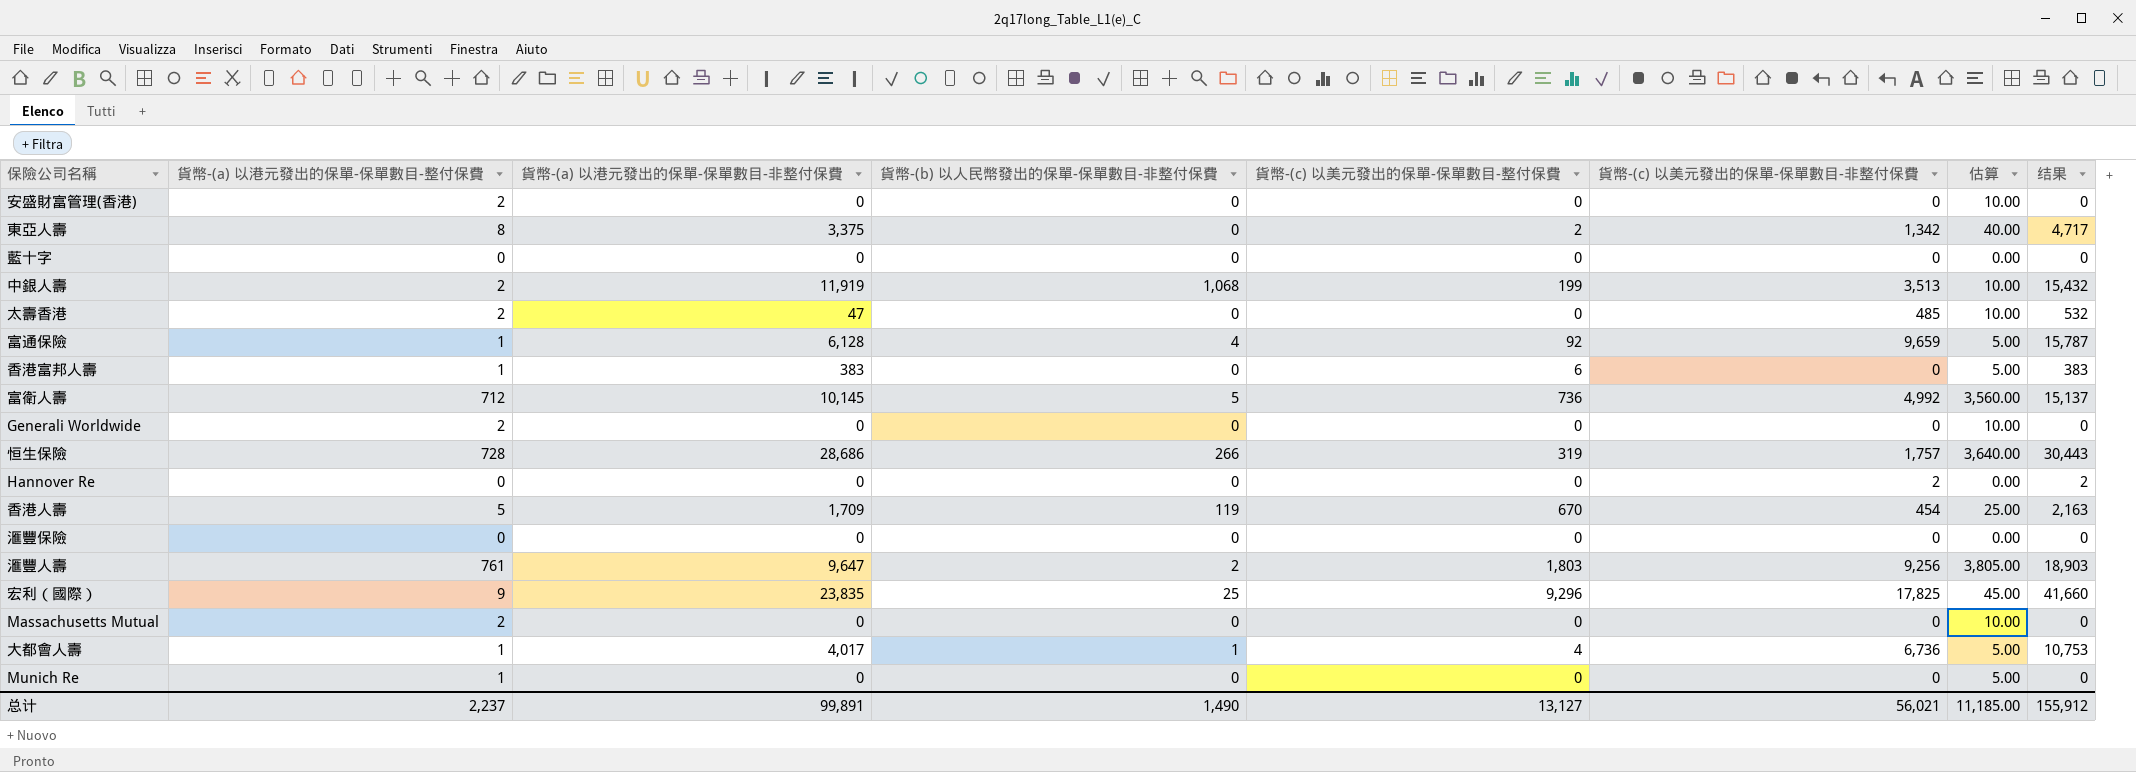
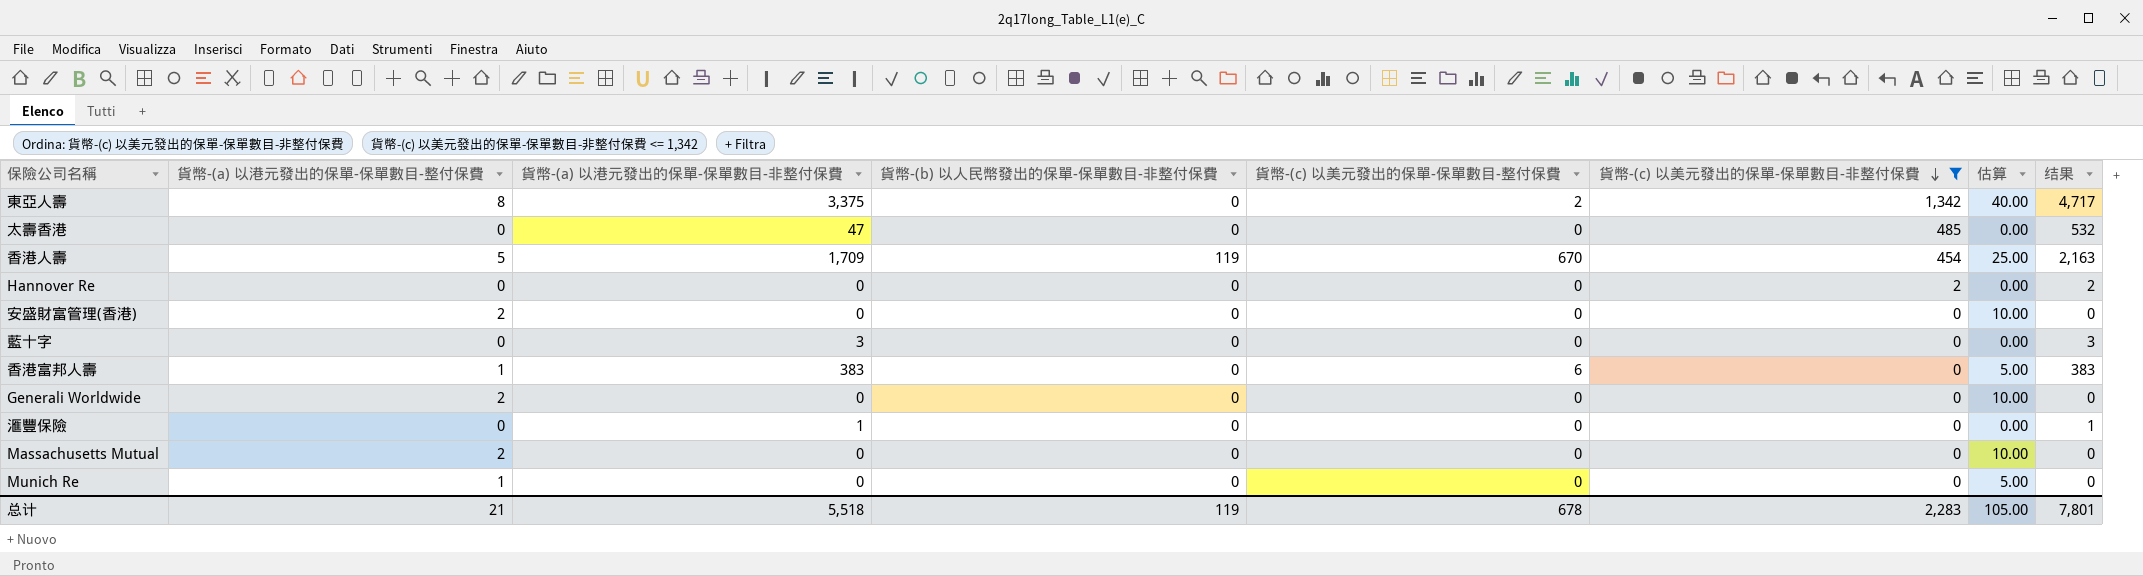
filter: none -> 貨幣-(c) 以美元發出的保單-保單數目-非整付保費 <= 1,342
row order: none -> 貨幣-(c) 以美元發出的保單-保單數目-非整付保費 descending
太壽香港 | 貨幣-(a) 以港元發出的保單-保單數目-整付保費: 2 -> 0
太壽香港 | 估算: 10.00 -> 0.00
藍十字 | 貨幣-(a) 以港元發出的保單-保單數目-非整付保費: 0 -> 3
藍十字 | 结果: 0 -> 3
滙豐保險 | 貨幣-(a) 以港元發出的保單-保單數目-非整付保費: 0 -> 1
滙豐保險 | 结果: 0 -> 1
总计 | 貨幣-(a) 以港元發出的保單-保單數目-整付保費: 2,237 -> 21
总计 | 貨幣-(a) 以港元發出的保單-保單數目-非整付保費: 99,891 -> 5,518
总计 | 貨幣-(b) 以人民幣發出的保單-保單數目-非整付保費: 1,490 -> 119
总计 | 貨幣-(c) 以美元發出的保單-保單數目-整付保費: 13,127 -> 678
总计 | 貨幣-(c) 以美元發出的保單-保單數目-非整付保費: 56,021 -> 2,283
总计 | 估算: 11,185.00 -> 105.00
总计 | 结果: 155,912 -> 7,801

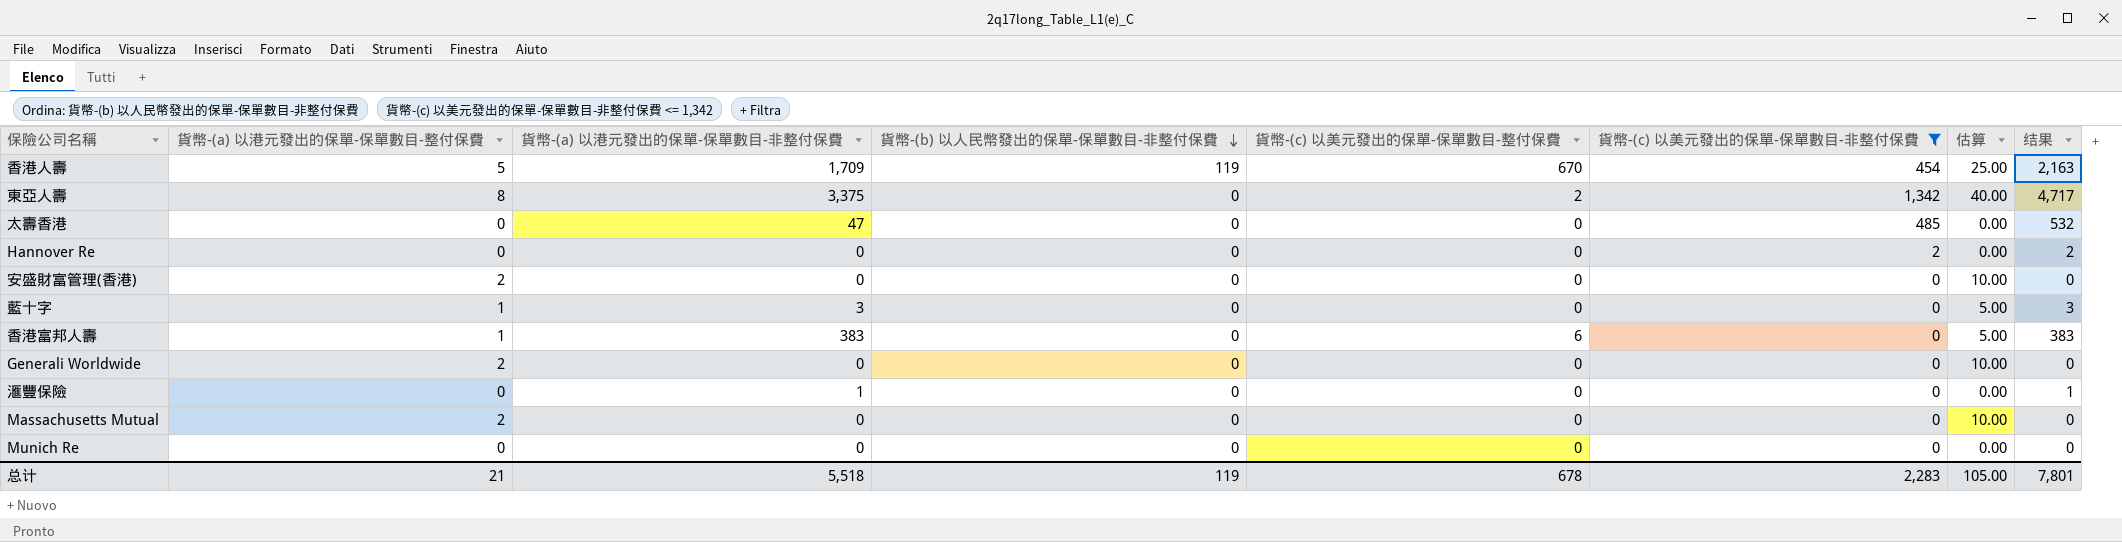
row order: 貨幣-(c) 以美元發出的保單-保單數目-非整付保費 descending -> 貨幣-(b) 以人民幣發出的保單-保單數目-非整付保費 descending
藍十字 | 貨幣-(a) 以港元發出的保單-保單數目-整付保費: 0 -> 1
藍十字 | 估算: 0.00 -> 5.00
Munich Re | 貨幣-(a) 以港元發出的保單-保單數目-整付保費: 1 -> 0
Munich Re | 估算: 5.00 -> 0.00

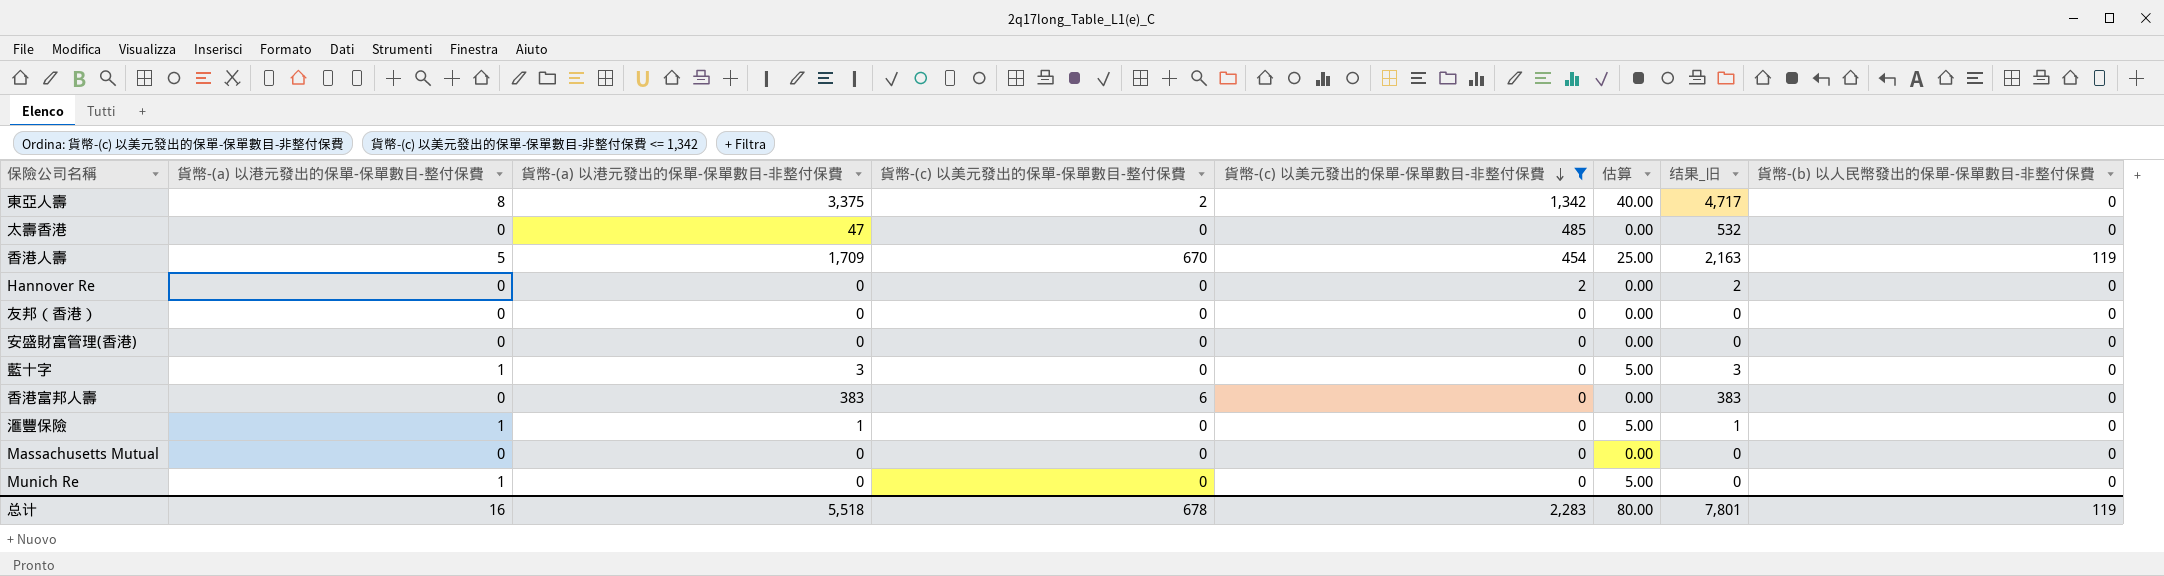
row order: 貨幣-(b) 以人民幣發出的保單-保單數目-非整付保費 descending -> 貨幣-(c) 以美元發出的保單-保單數目-非整付保費 descending
column name: 结果 -> 结果_旧
column 貨幣-(b) 以人民幣發出的保單-保單數目-非整付保費 | position: 4 -> 8
row Generali Worldwide: 2 | 0 | 0 | 0 | 0 | 10.00 | 0 -> none
row 友邦（香港）: none -> 0 | 0 | 0 | 0 | 0.00 | 0 | 0
安盛財富管理(香港) | 貨幣-(a) 以港元發出的保單-保單數目-整付保費: 2 -> 0
安盛財富管理(香港) | 估算: 10.00 -> 0.00
香港富邦人壽 | 貨幣-(a) 以港元發出的保單-保單數目-整付保費: 1 -> 0
香港富邦人壽 | 估算: 5.00 -> 0.00
滙豐保險 | 貨幣-(a) 以港元發出的保單-保單數目-整付保費: 0 -> 1
滙豐保險 | 估算: 0.00 -> 5.00
Massachusetts Mutual | 貨幣-(a) 以港元發出的保單-保單數目-整付保費: 2 -> 0
Massachusetts Mutual | 估算: 10.00 -> 0.00
Munich Re | 貨幣-(a) 以港元發出的保單-保單數目-整付保費: 0 -> 1
Munich Re | 估算: 0.00 -> 5.00
总计 | 貨幣-(a) 以港元發出的保單-保單數目-整付保費: 21 -> 16
总计 | 估算: 105.00 -> 80.00

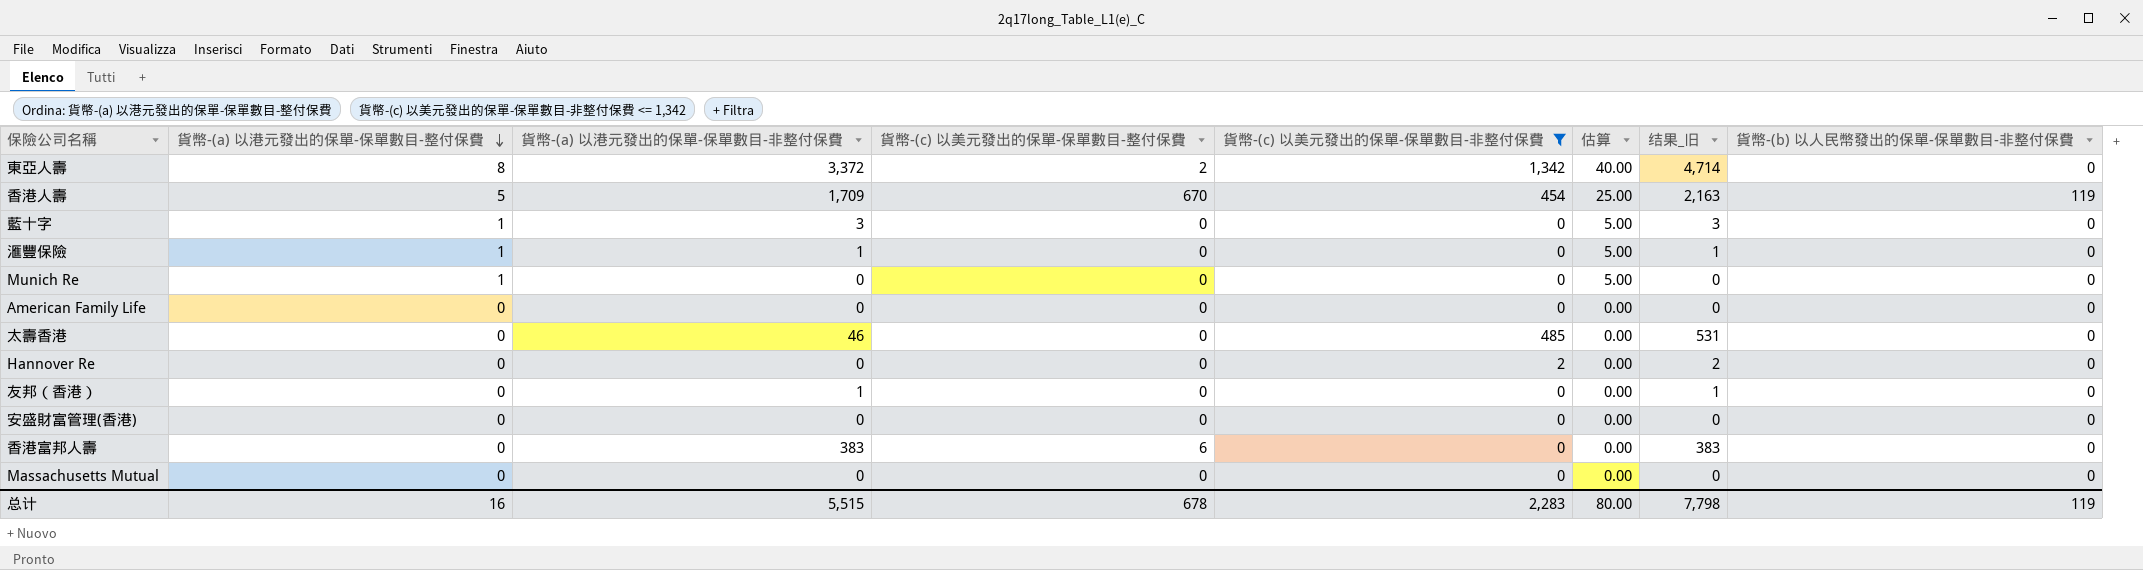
row order: 貨幣-(c) 以美元發出的保單-保單數目-非整付保費 descending -> 貨幣-(a) 以港元發出的保單-保單數目-整付保費 descending
東亞人壽 | 貨幣-(a) 以港元發出的保單-保單數目-非整付保費: 3,375 -> 3,372
東亞人壽 | 结果_旧: 4,717 -> 4,714
row American Family Life: none -> 0 | 0 | 0 | 0 | 0.00 | 0 | 0
太壽香港 | 貨幣-(a) 以港元發出的保單-保單數目-非整付保費: 47 -> 46
太壽香港 | 结果_旧: 532 -> 531
友邦（香港） | 貨幣-(a) 以港元發出的保單-保單數目-非整付保費: 0 -> 1
友邦（香港） | 结果_旧: 0 -> 1
总计 | 貨幣-(a) 以港元發出的保單-保單數目-非整付保費: 5,518 -> 5,515
总计 | 结果_旧: 7,801 -> 7,798

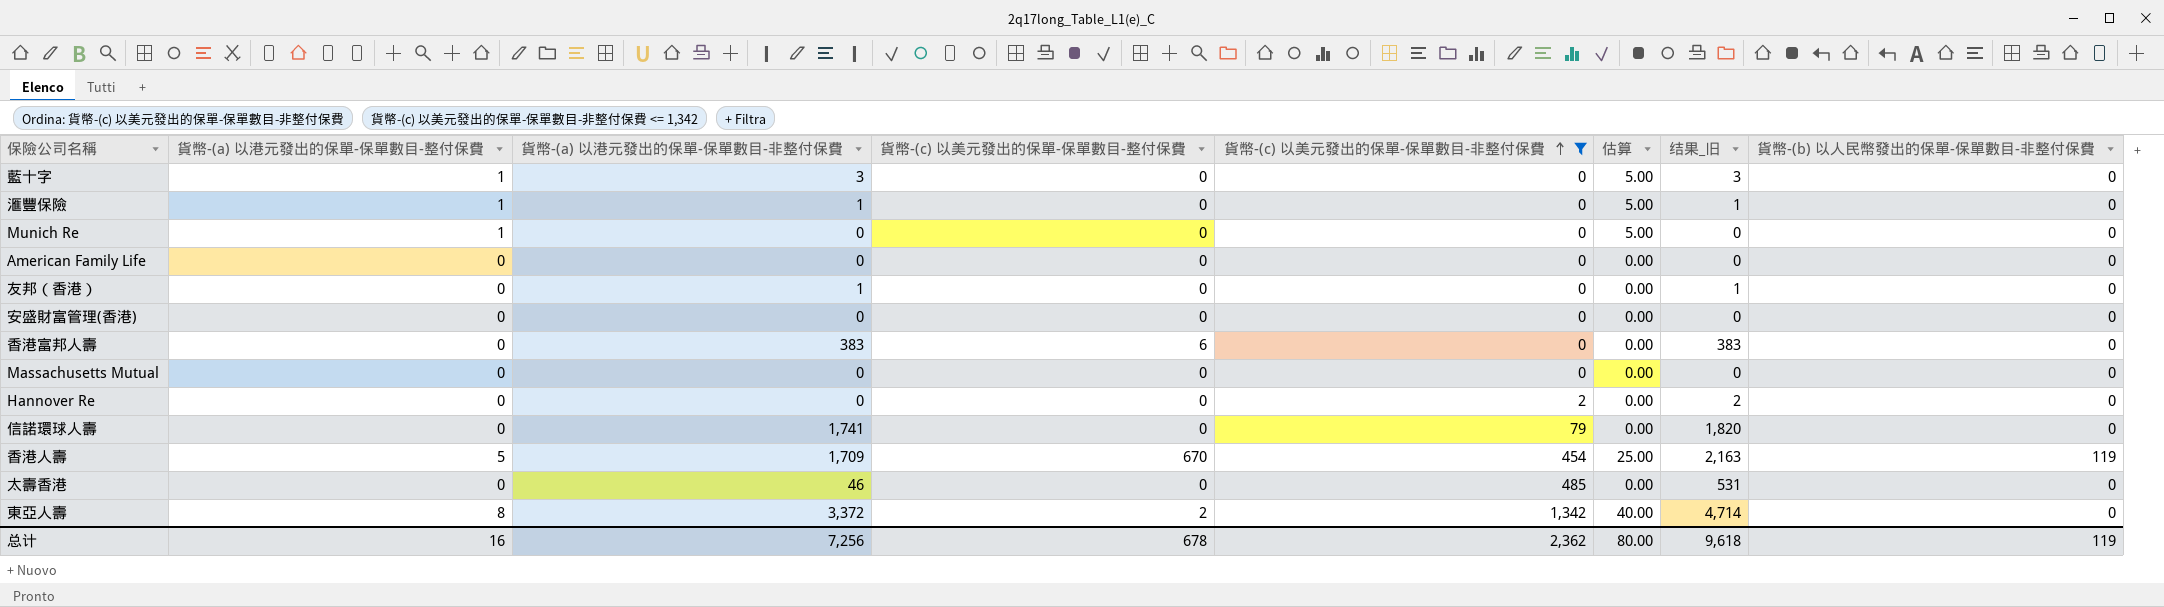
row order: 貨幣-(a) 以港元發出的保單-保單數目-整付保費 descending -> 貨幣-(c) 以美元發出的保單-保單數目-非整付保費 ascending
row 信諾環球人壽: none -> 0 | 1,741 | 0 | 79 | 0.00 | 1,820 | 0
总计 | 貨幣-(a) 以港元發出的保單-保單數目-非整付保費: 5,515 -> 7,256
总计 | 貨幣-(c) 以美元發出的保單-保單數目-非整付保費: 2,283 -> 2,362
总计 | 结果_旧: 7,798 -> 9,618

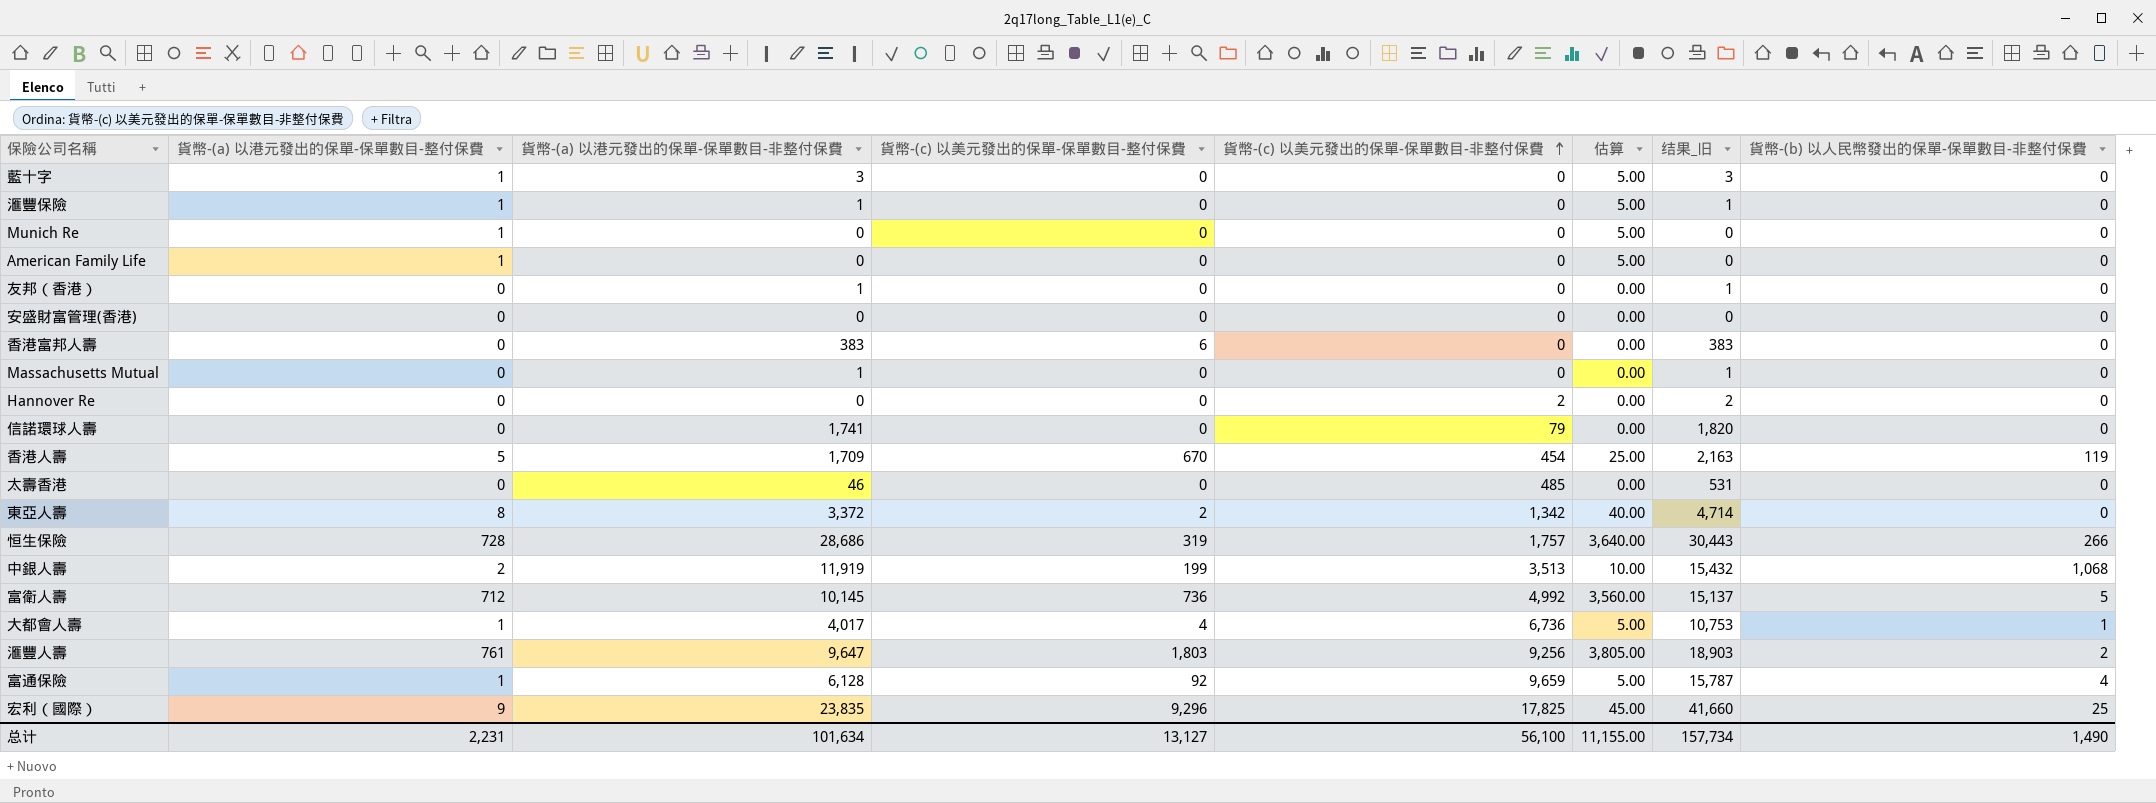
filter: 貨幣-(c) 以美元發出的保單-保單數目-非整付保費 <= 1,342 -> none
American Family Life | 貨幣-(a) 以港元發出的保單-保單數目-整付保費: 0 -> 1
American Family Life | 估算: 0.00 -> 5.00
Massachusetts Mutual | 貨幣-(a) 以港元發出的保單-保單數目-非整付保費: 0 -> 1
Massachusetts Mutual | 结果_旧: 0 -> 1
总计 | 貨幣-(a) 以港元發出的保單-保單數目-整付保費: 16 -> 2,231
总计 | 貨幣-(a) 以港元發出的保單-保單數目-非整付保費: 7,256 -> 101,634
总计 | 貨幣-(c) 以美元發出的保單-保單數目-整付保費: 678 -> 13,127
总计 | 貨幣-(c) 以美元發出的保單-保單數目-非整付保費: 2,362 -> 56,100
总计 | 估算: 80.00 -> 11,155.00
总计 | 结果_旧: 9,618 -> 157,734
总计 | 貨幣-(b) 以人民幣發出的保單-保單數目-非整付保費: 119 -> 1,490

